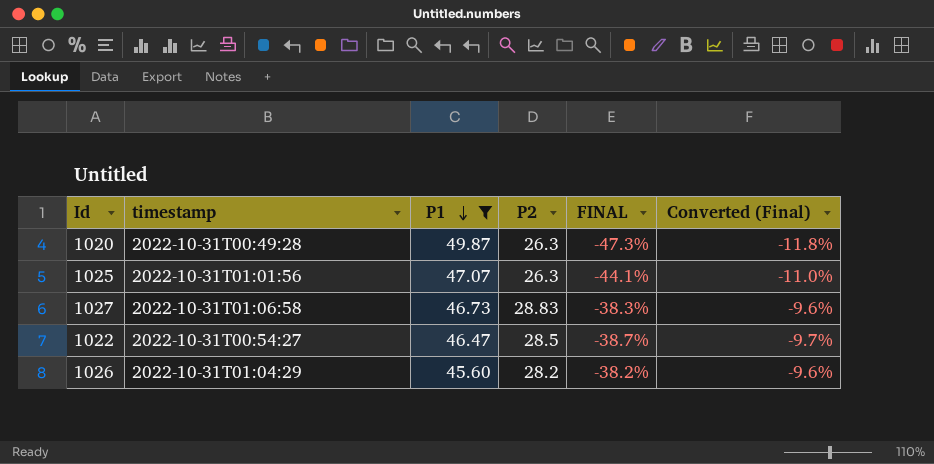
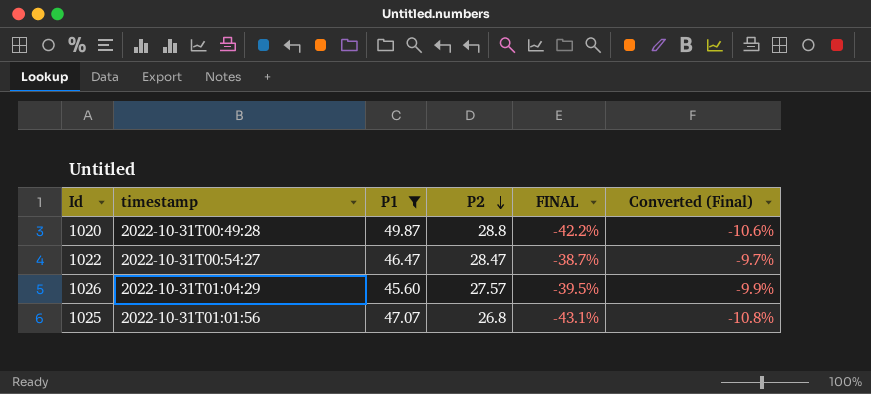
row order: P1 descending -> P2 descending
row 1027: 2022-10-31T01:06:58 | 46.73 | 28.83 | -38.3% | -9.6% -> none
1020 | P2: 26.3 -> 28.8
1020 | FINAL: -47.3% -> -42.2%
1020 | Converted (Final): -11.8% -> -10.6%
1022 | P2: 28.5 -> 28.47
1026 | P2: 28.2 -> 27.57
1026 | FINAL: -38.2% -> -39.5%
1026 | Converted (Final): -9.6% -> -9.9%
1025 | P2: 26.3 -> 26.8
1025 | FINAL: -44.1% -> -43.1%
1025 | Converted (Final): -11.0% -> -10.8%

